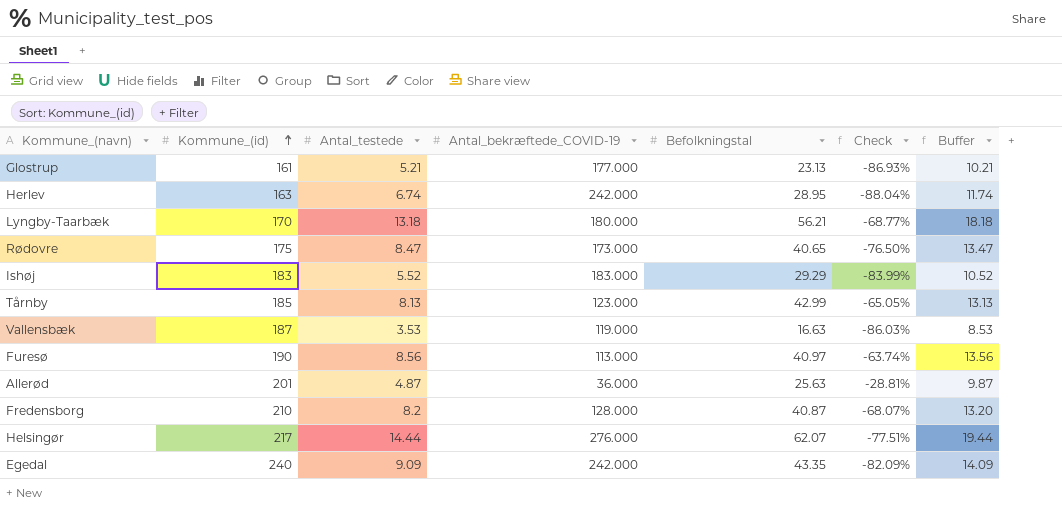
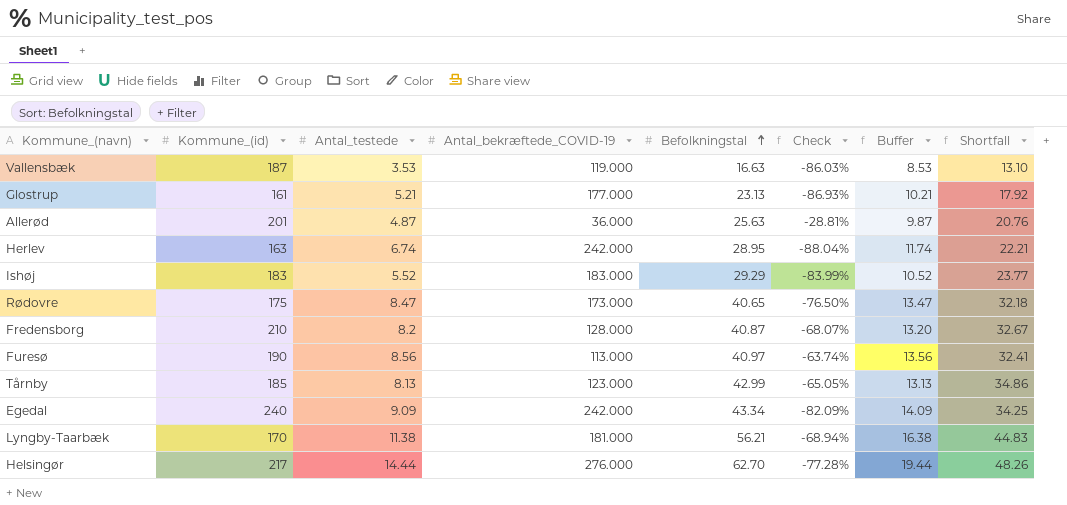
row order: Kommune_(id) ascending -> Befolkningstal ascending
column Shortfall | formula: none -> [Befolkningstal] - [Antal_testede]
Egedal | Befolkningstal: 43.35 -> 43.34
Lyngby-Taarbæk | Antal_testede: 13.18 -> 11.38
Lyngby-Taarbæk | Antal_bekræftede_COVID-19: 180.000 -> 181.000
Lyngby-Taarbæk | Check: -68.77% -> -68.94%
Lyngby-Taarbæk | Buffer: 18.18 -> 16.38
Helsingør | Befolkningstal: 62.07 -> 62.70
Helsingør | Check: -77.51% -> -77.28%

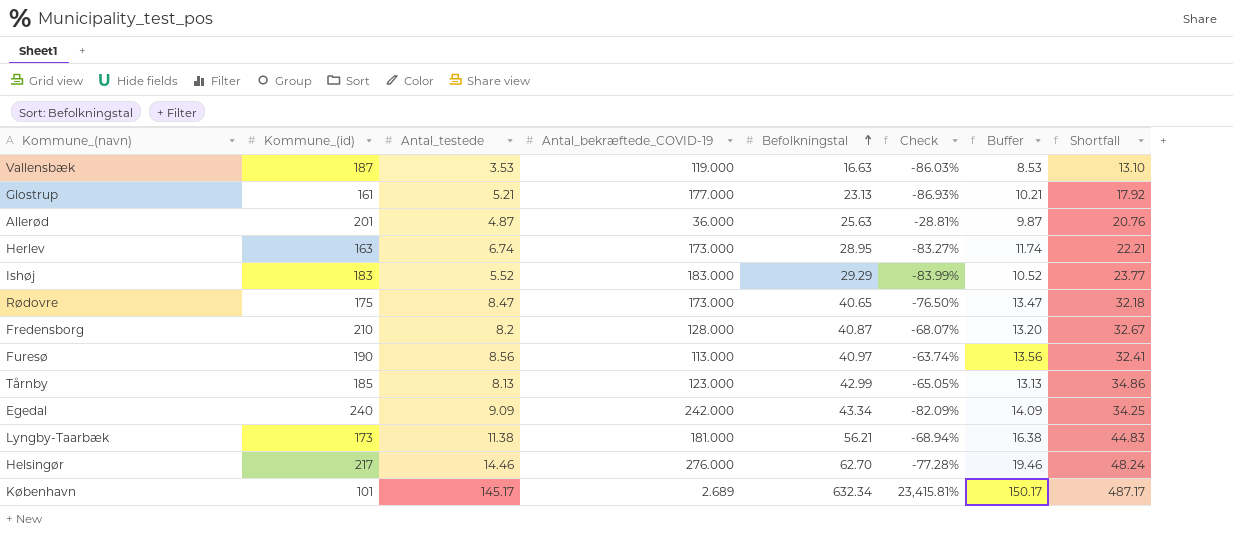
Herlev | Antal_bekræftede_COVID-19: 242.000 -> 173.000
Herlev | Check: -88.04% -> -83.27%
Lyngby-Taarbæk | Kommune_(id): 170 -> 173
Helsingør | Antal_testede: 14.44 -> 14.46
Helsingør | Buffer: 19.44 -> 19.46
Helsingør | Shortfall: 48.26 -> 48.24
row København: none -> 101 | 145.17 | 2.689 | 632.34 | 23,415.81% | 150.17 | 487.17

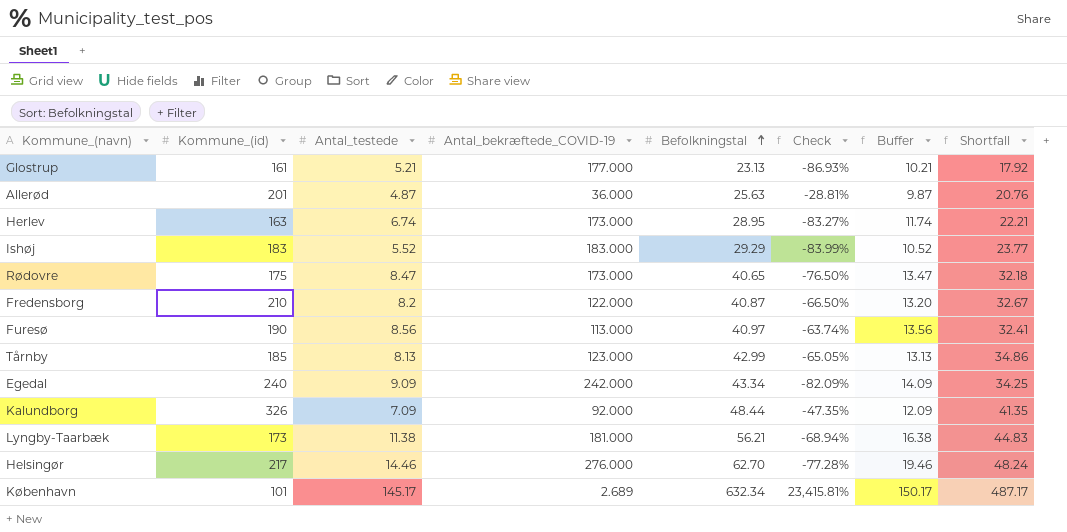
row Vallensbæk: 187 | 3.53 | 119.000 | 16.63 | -86.03% | 8.53 | 13.10 -> none
Fredensborg | Antal_bekræftede_COVID-19: 128.000 -> 122.000
Fredensborg | Check: -68.07% -> -66.50%
row Kalundborg: none -> 326 | 7.09 | 92.000 | 48.44 | -47.35% | 12.09 | 41.35

